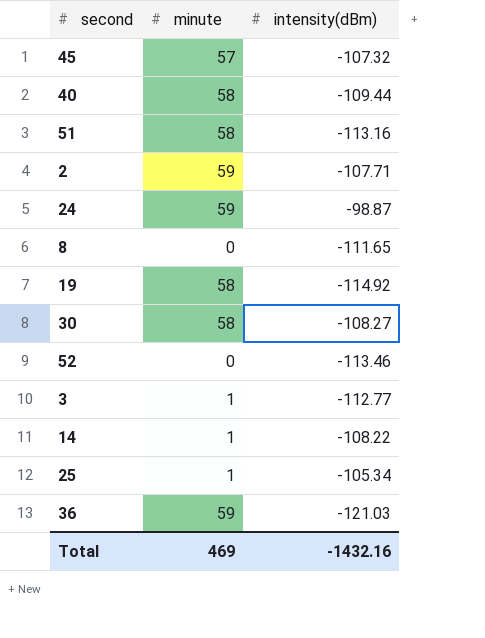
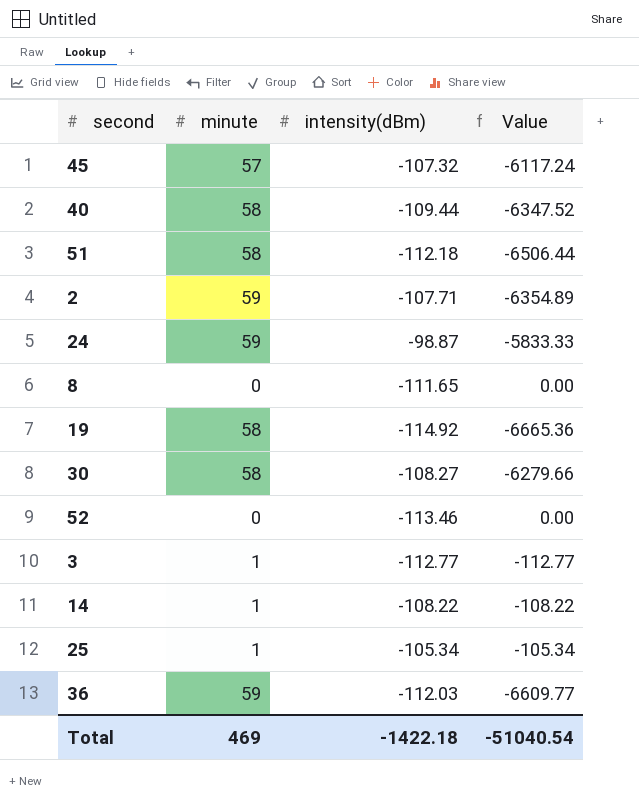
column Value | formula: none -> [minute] * [intensity(dBm)]
51 | intensity(dBm): -113.16 -> -112.18
36 | intensity(dBm): -121.03 -> -112.03
Total | intensity(dBm): -1432.16 -> -1422.18

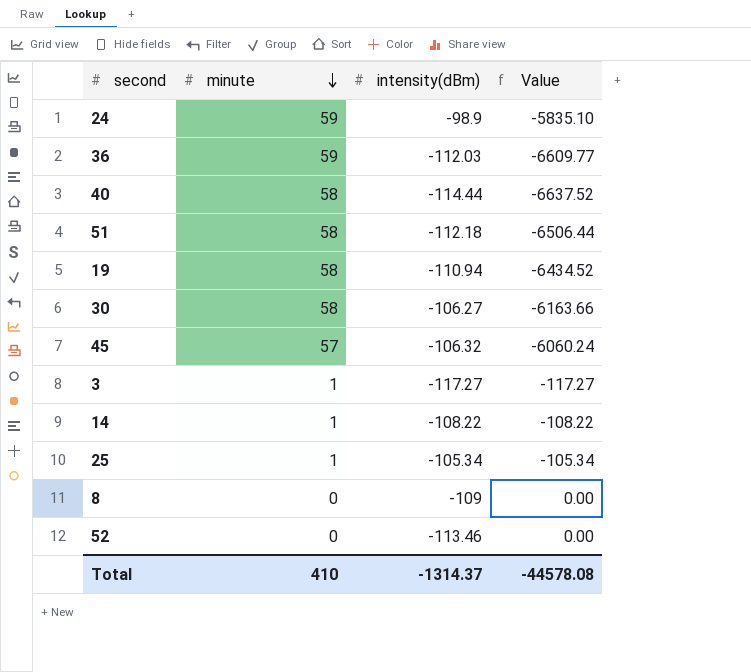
row order: none -> minute descending
row 2: 59 | -107.71 | -6354.89 -> none
24 | intensity(dBm): -98.87 -> -98.9
24 | Value: -5833.33 -> -5835.10
40 | intensity(dBm): -109.44 -> -114.44
40 | Value: -6347.52 -> -6637.52
19 | intensity(dBm): -114.92 -> -110.94
19 | Value: -6665.36 -> -6434.52
30 | intensity(dBm): -108.27 -> -106.27
30 | Value: -6279.66 -> -6163.66
45 | intensity(dBm): -107.32 -> -106.32
45 | Value: -6117.24 -> -6060.24
3 | intensity(dBm): -112.77 -> -117.27
3 | Value: -112.77 -> -117.27
8 | intensity(dBm): -111.65 -> -109
Total | minute: 469 -> 410
Total | intensity(dBm): -1422.18 -> -1314.37
Total | Value: -51040.54 -> -44578.08

